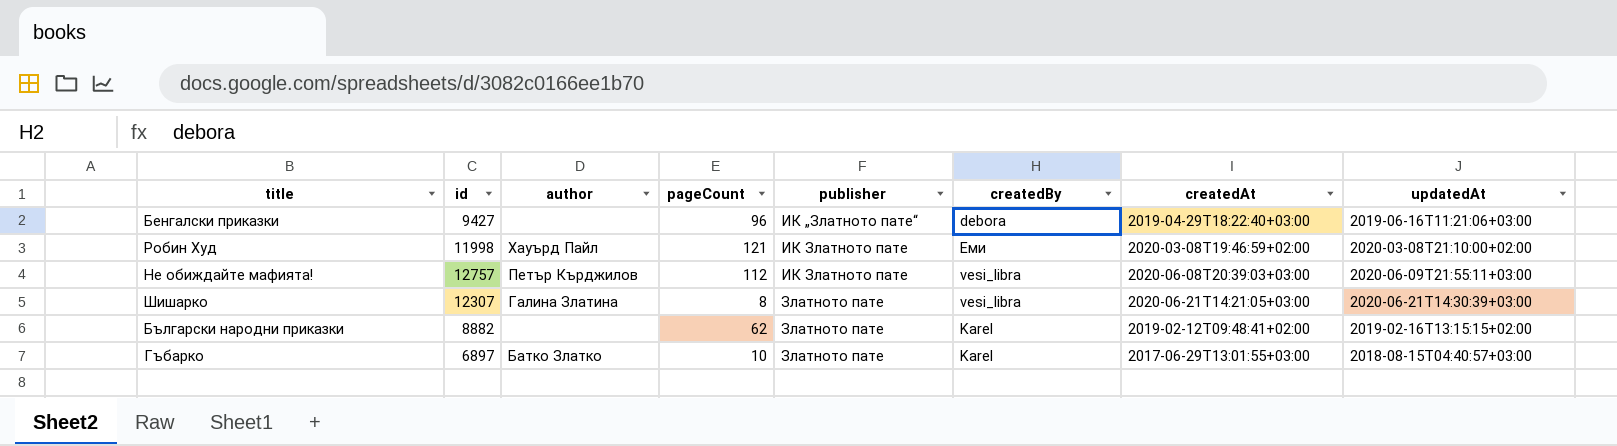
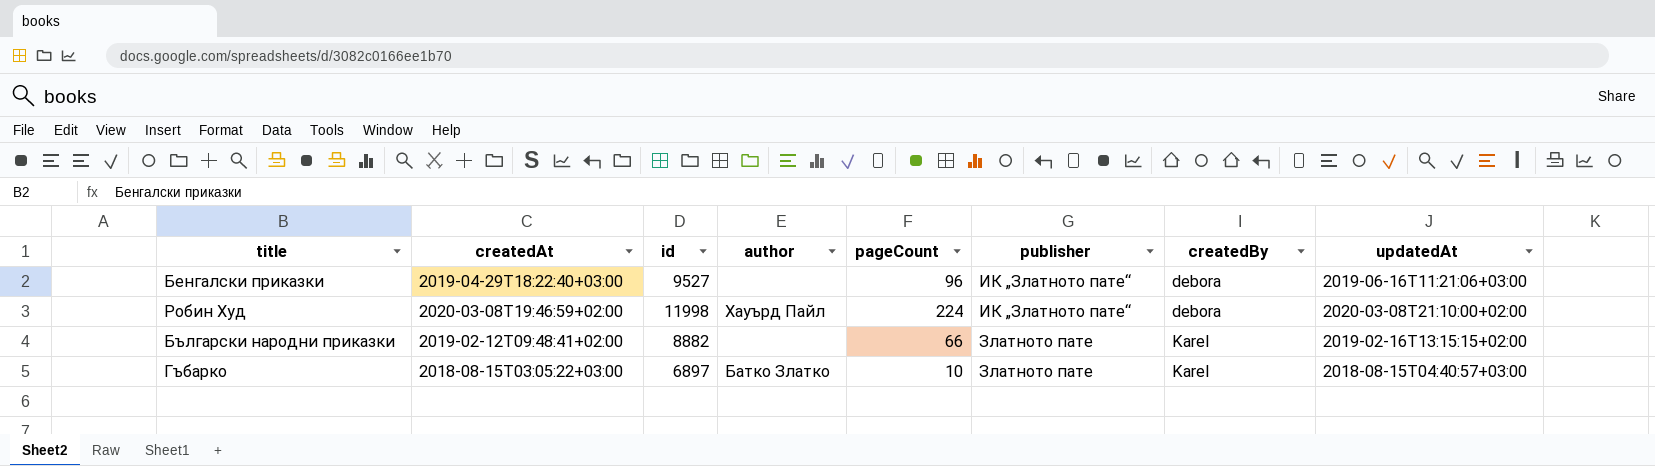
column createdAt | position: 7 -> 2
row Не обиждайте мафията!: 12757 | Петър Кърджилов | 112 | ИК Златното пате | vesi_libra | 2020-06-08T20:39:03+03:00 | 2020-06-09T21:55:11+03:00 -> none
row Шишарко: 12307 | Галина Златина | 8 | Златното пате | vesi_libra | 2020-06-21T14:21:05+03:00 | 2020-06-21T14:30:39+03:00 -> none
Бенгалски приказки | id: 9427 -> 9527
Робин Худ | pageCount: 121 -> 224
Робин Худ | publisher: ИК Златното пате -> ИК „Златното пате“
Робин Худ | createdBy: Еми -> debora
Български народни приказки | pageCount: 62 -> 66
Гъбарко | createdAt: 2017-06-29T13:01:55+03:00 -> 2018-08-15T03:05:22+03:00

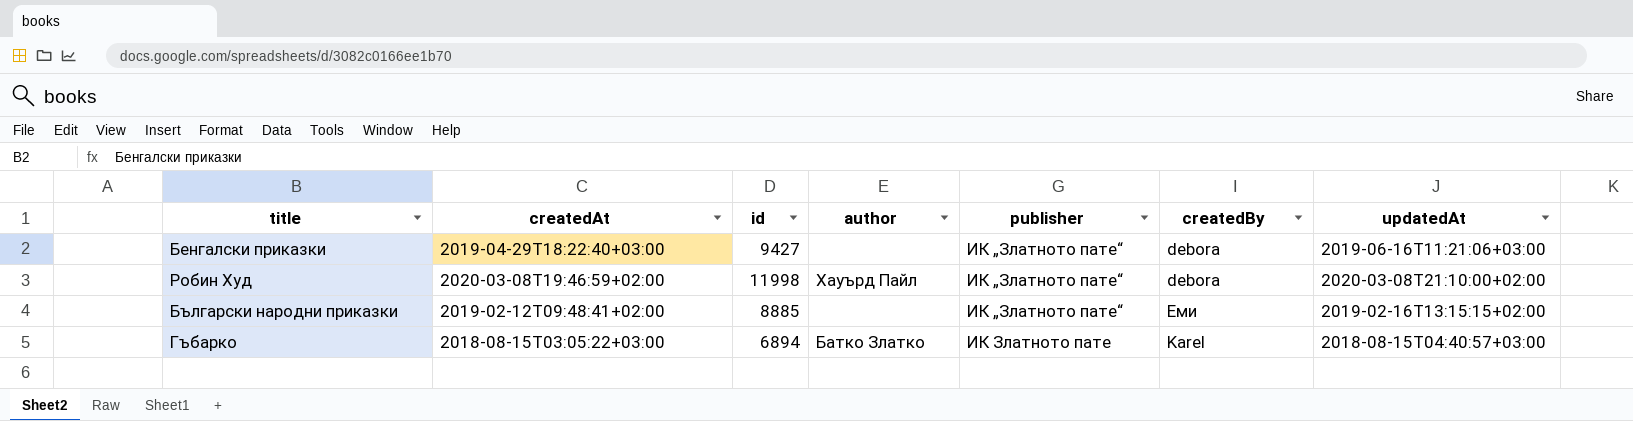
column pageCount | position: 5 -> none
Бенгалски приказки | id: 9527 -> 9427
Български народни приказки | id: 8882 -> 8885
Български народни приказки | publisher: Златното пате -> ИК „Златното пате“
Български народни приказки | createdBy: Karel -> Еми
Гъбарко | id: 6897 -> 6894
Гъбарко | publisher: Златното пате -> ИК Златното пате

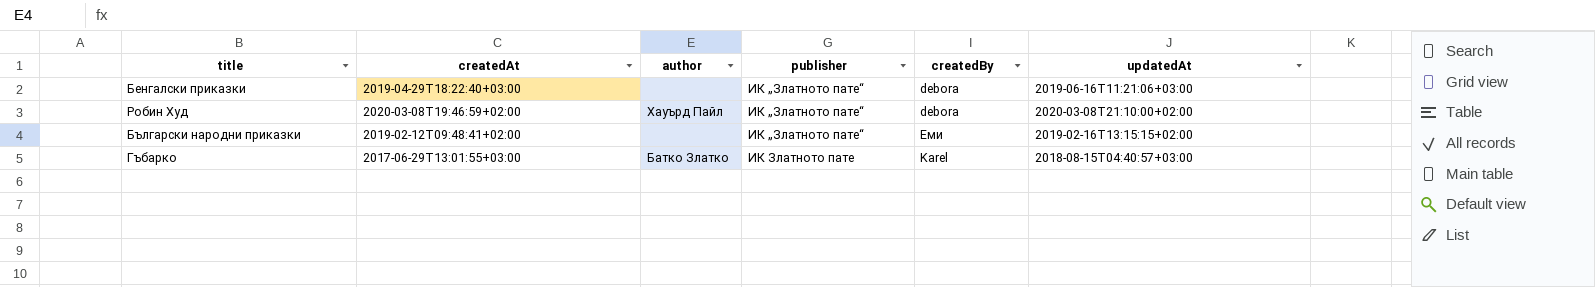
column id | position: 3 -> none
Гъбарко | createdAt: 2018-08-15T03:05:22+03:00 -> 2017-06-29T13:01:55+03:00

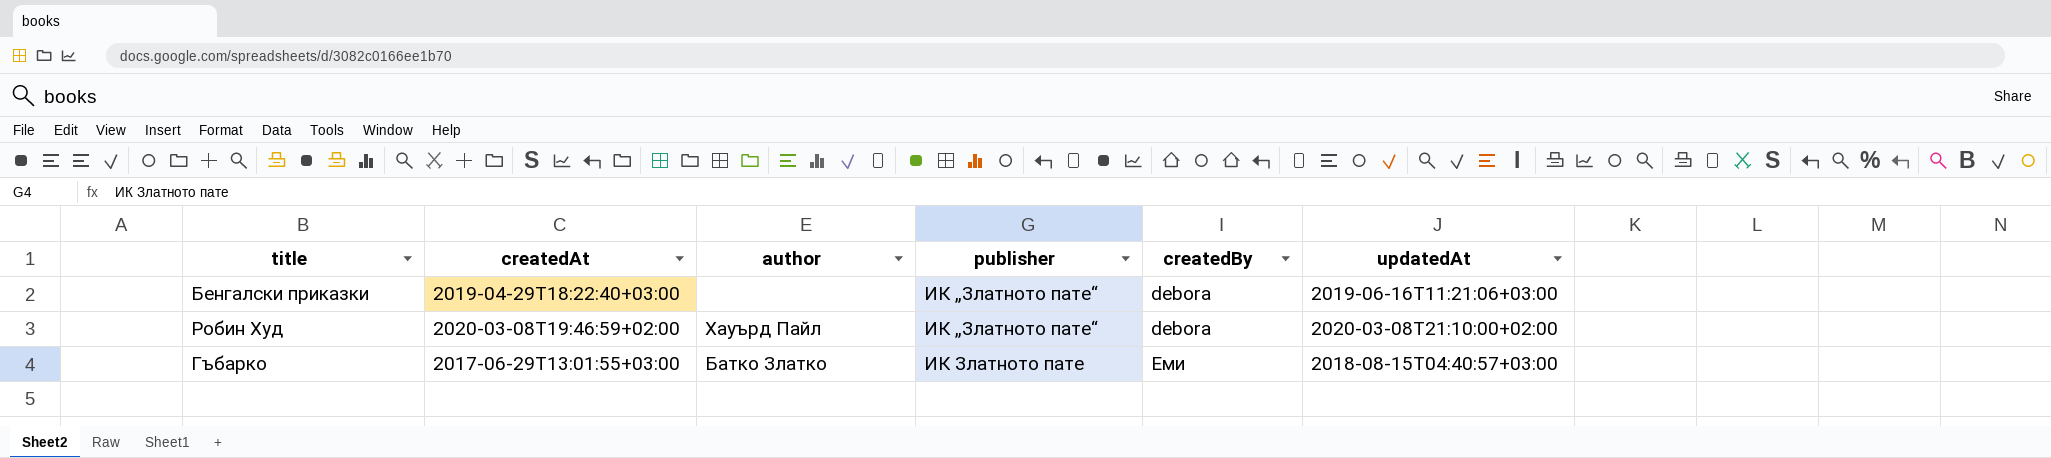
row Български народни приказки: 2019-02-12T09:48:41+02:00 | none | ИК „Златното пате“ | Еми | 2019-02-16T13:15:15+02:00 -> none
Гъбарко | createdBy: Karel -> Еми

